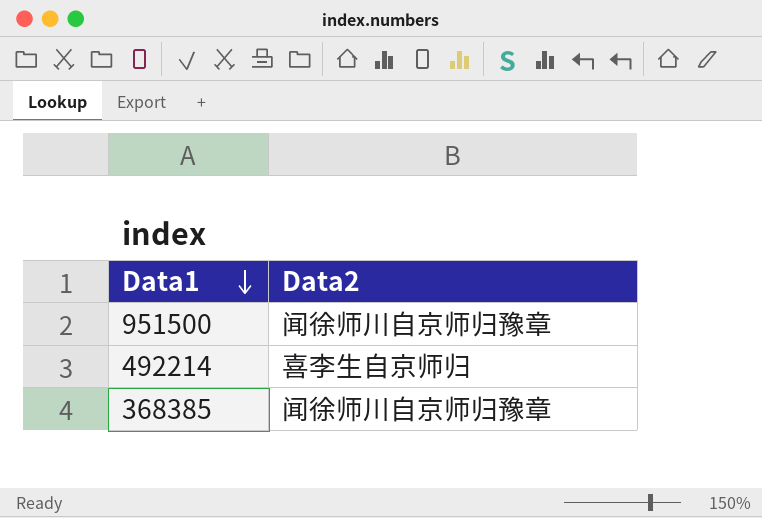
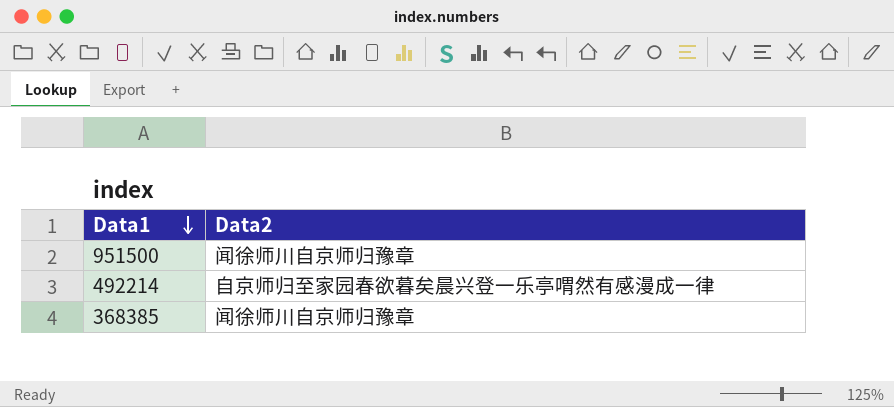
492214 | Data2: 喜李生自京师归 -> 自京师归至家园春欲暮矣晨兴登一乐亭喟然有感漫成一律

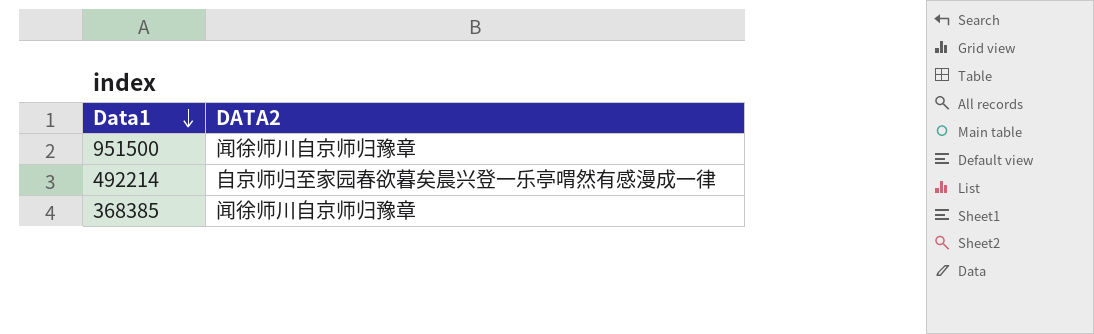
column name: Data2 -> DATA2

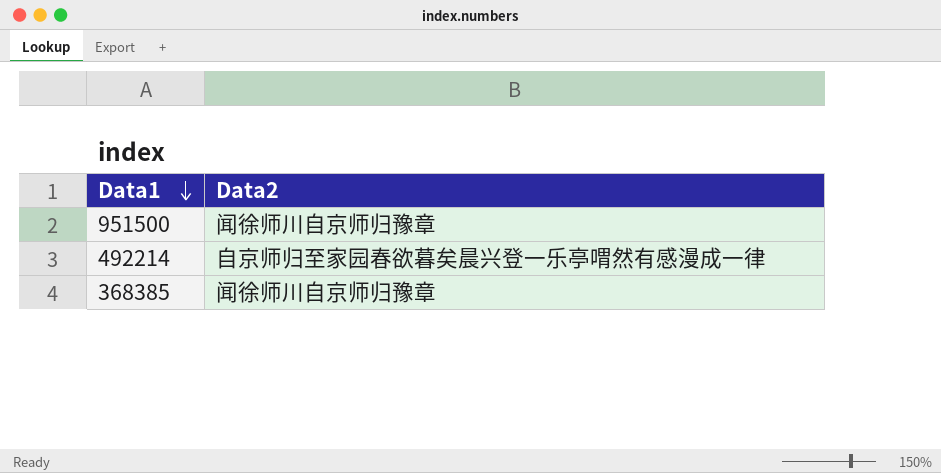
column name: DATA2 -> Data2

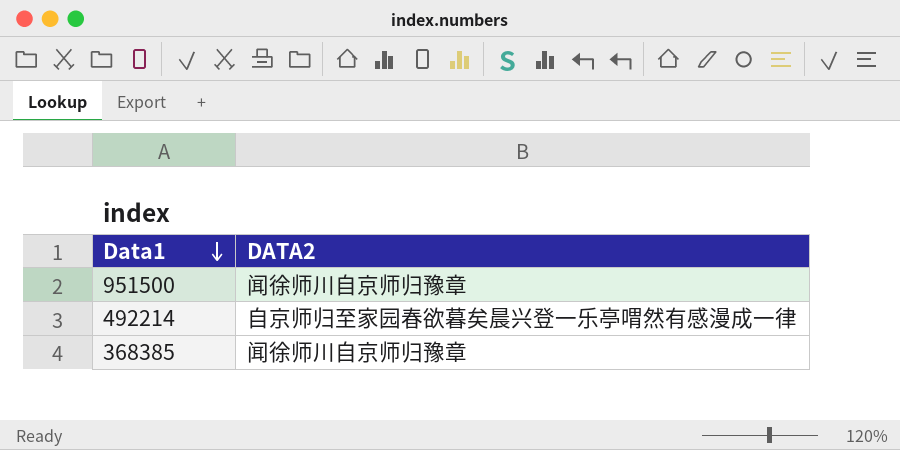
column name: Data2 -> DATA2

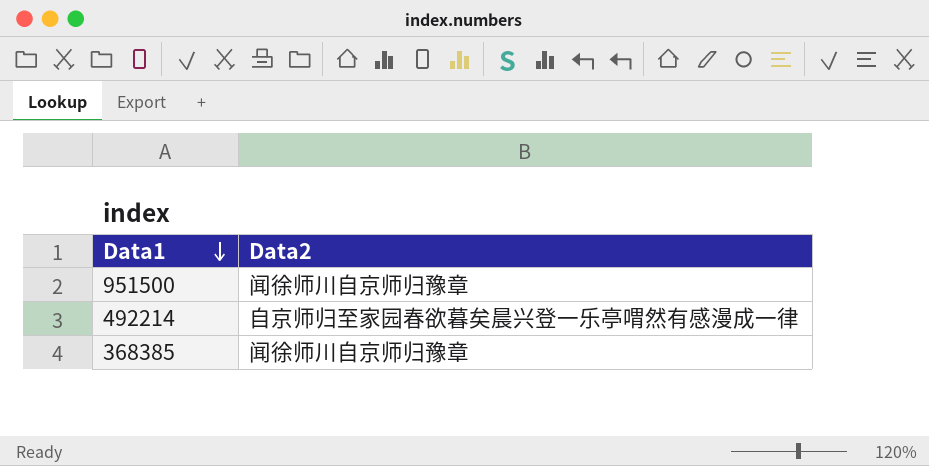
column name: DATA2 -> Data2

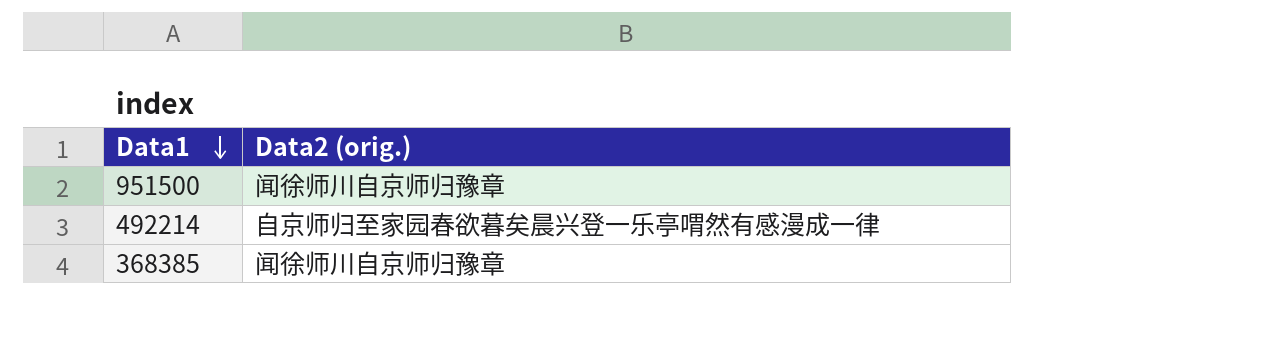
column name: Data2 -> Data2 (orig.)

